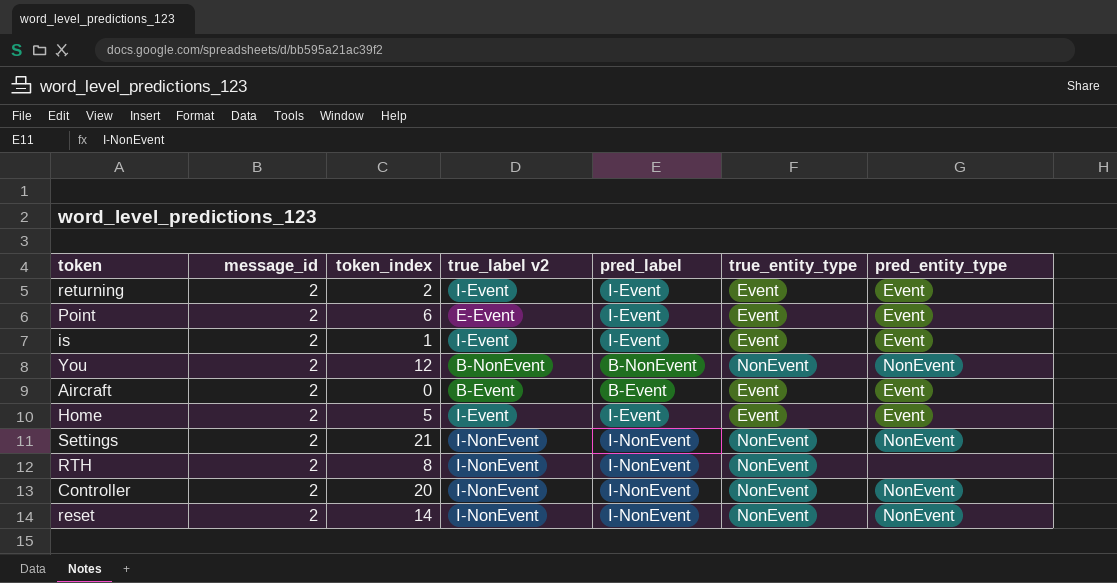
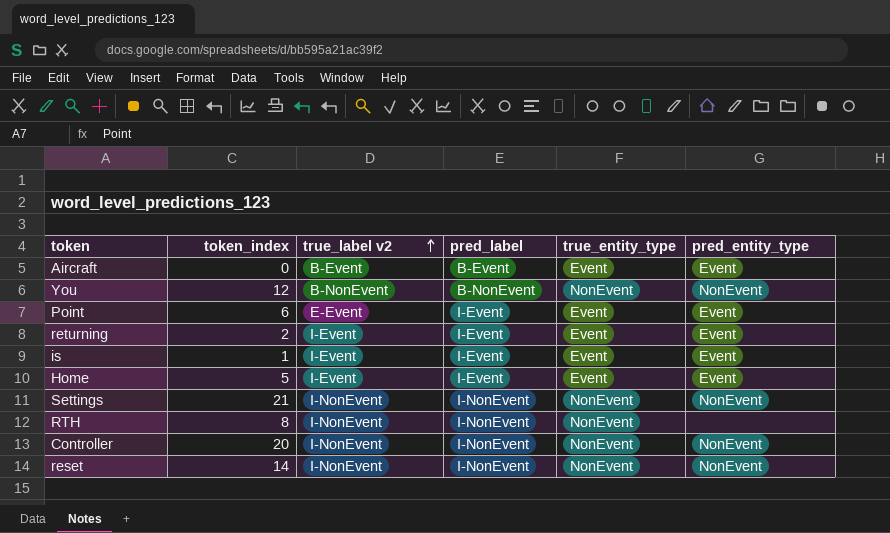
row order: none -> true_label v2 ascending
column message_id | position: 2 -> none

